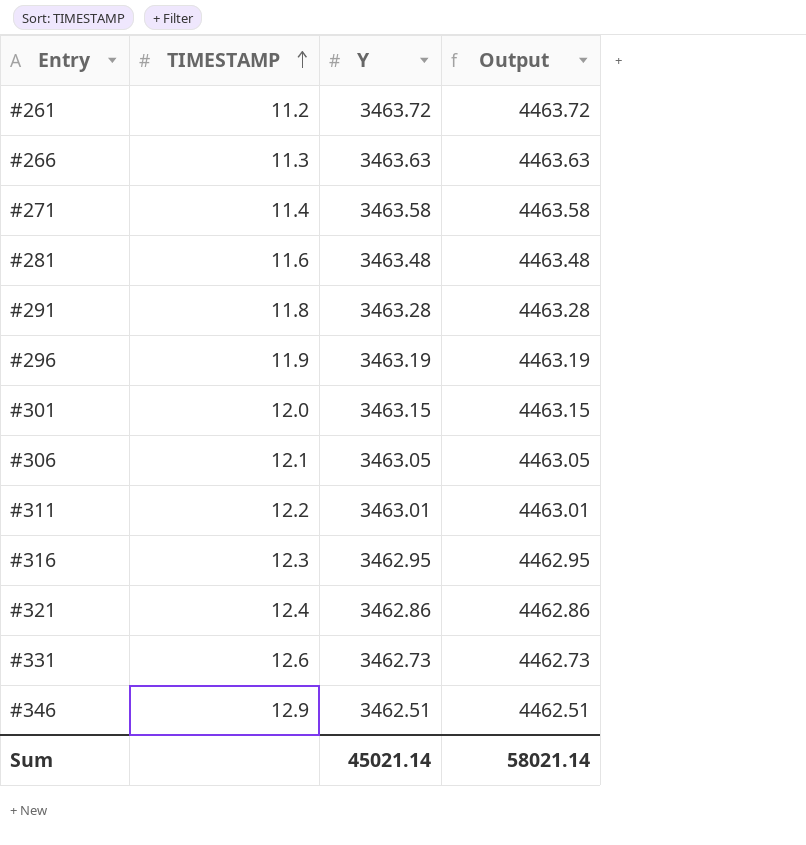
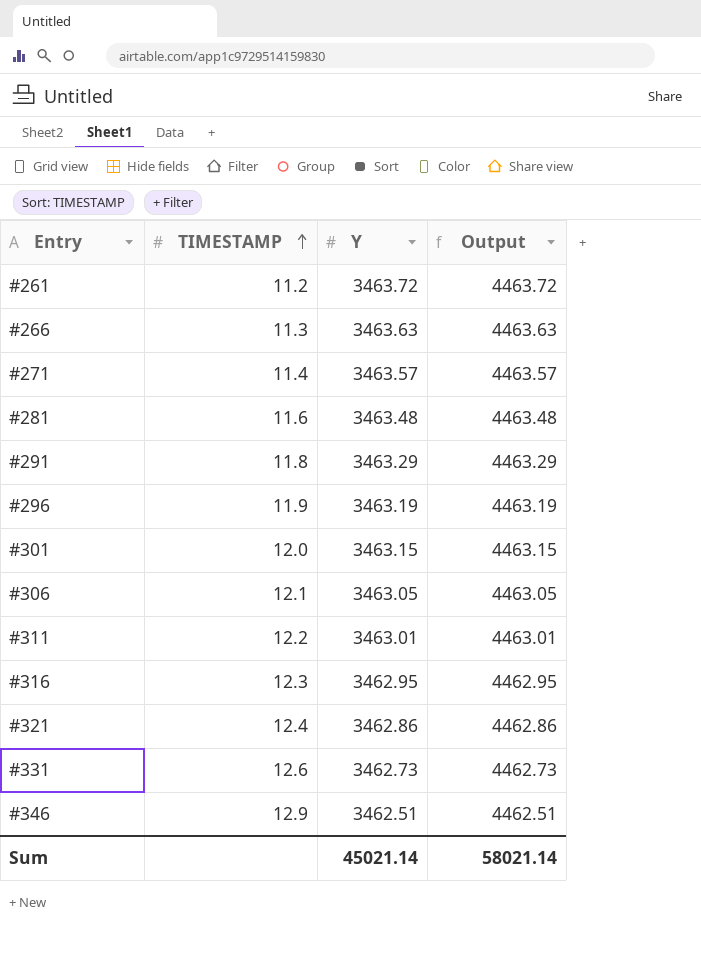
#271 | Y: 3463.58 -> 3463.57
#271 | Output: 4463.58 -> 4463.57
#291 | Y: 3463.28 -> 3463.29
#291 | Output: 4463.28 -> 4463.29

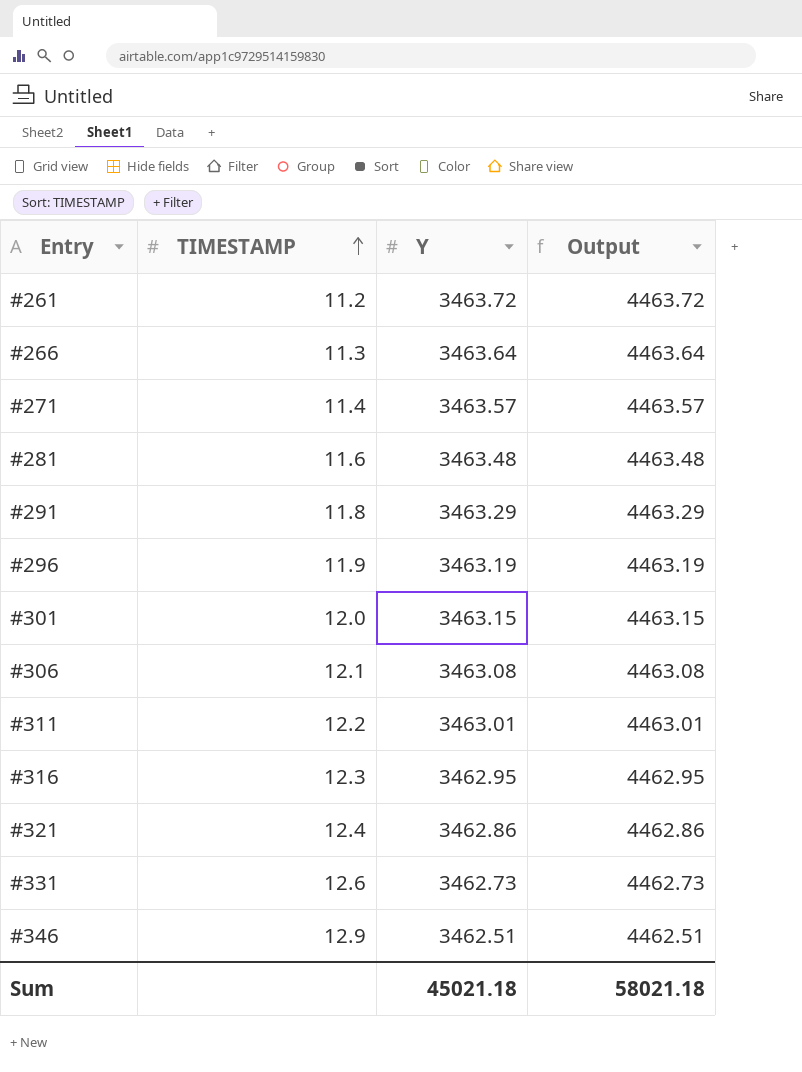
#266 | Y: 3463.63 -> 3463.64
#266 | Output: 4463.63 -> 4463.64
#306 | Y: 3463.05 -> 3463.08
#306 | Output: 4463.05 -> 4463.08
Sum | Y: 45021.14 -> 45021.18
Sum | Output: 58021.14 -> 58021.18

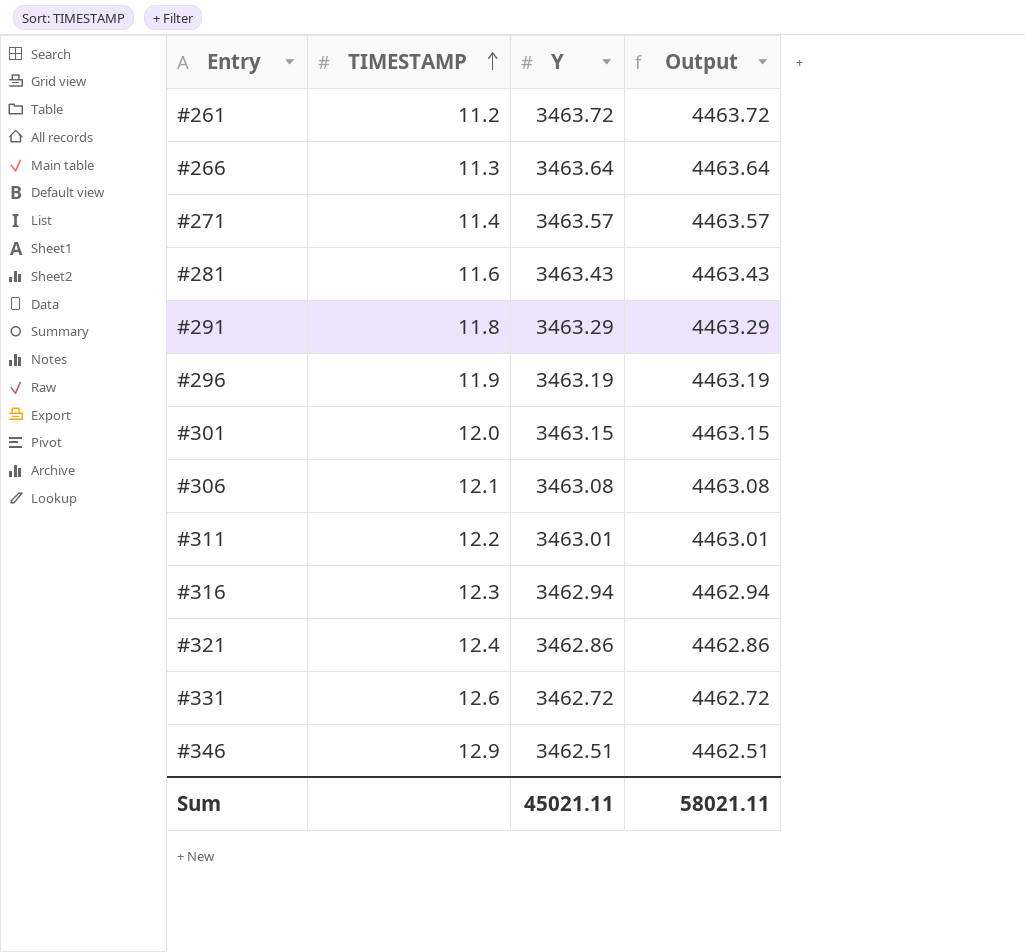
#281 | Y: 3463.48 -> 3463.43
#281 | Output: 4463.48 -> 4463.43
#316 | Y: 3462.95 -> 3462.94
#316 | Output: 4462.95 -> 4462.94
#331 | Y: 3462.73 -> 3462.72
#331 | Output: 4462.73 -> 4462.72
Sum | Y: 45021.18 -> 45021.11
Sum | Output: 58021.18 -> 58021.11

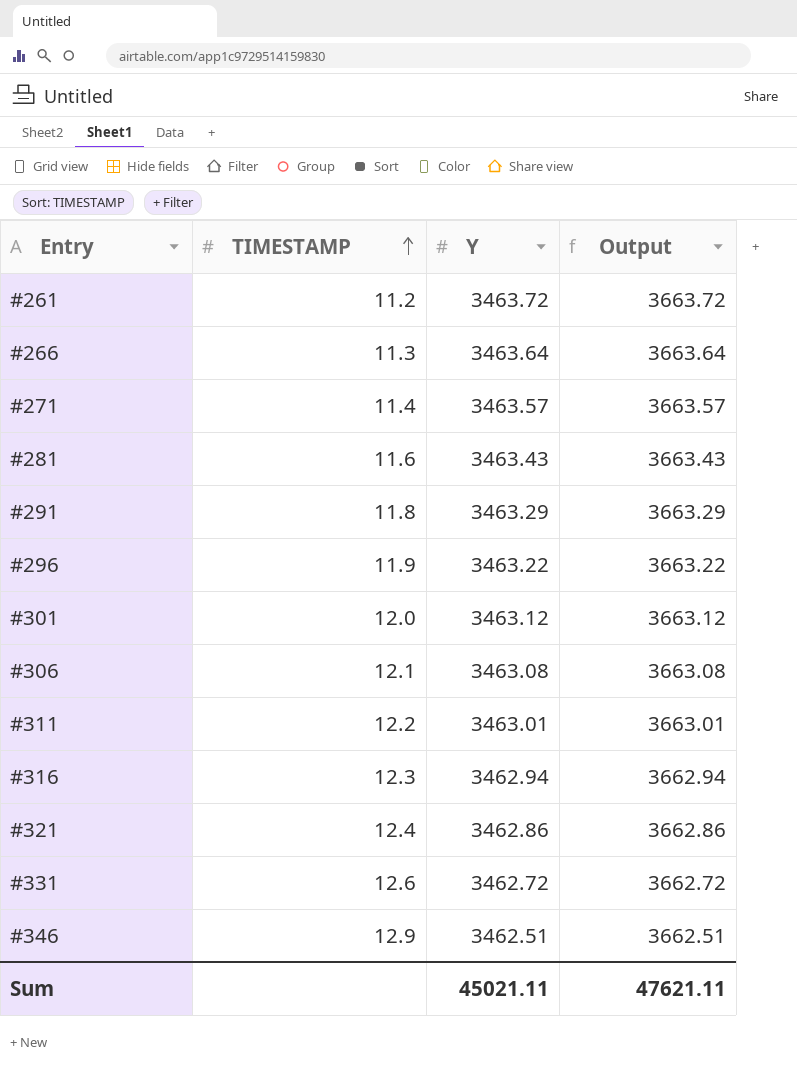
column Output | formula: [Y] + 1000 -> [Y] + 200
#296 | Y: 3463.19 -> 3463.22
#301 | Y: 3463.15 -> 3463.12
Sum | Output: 58021.11 -> 47621.11

